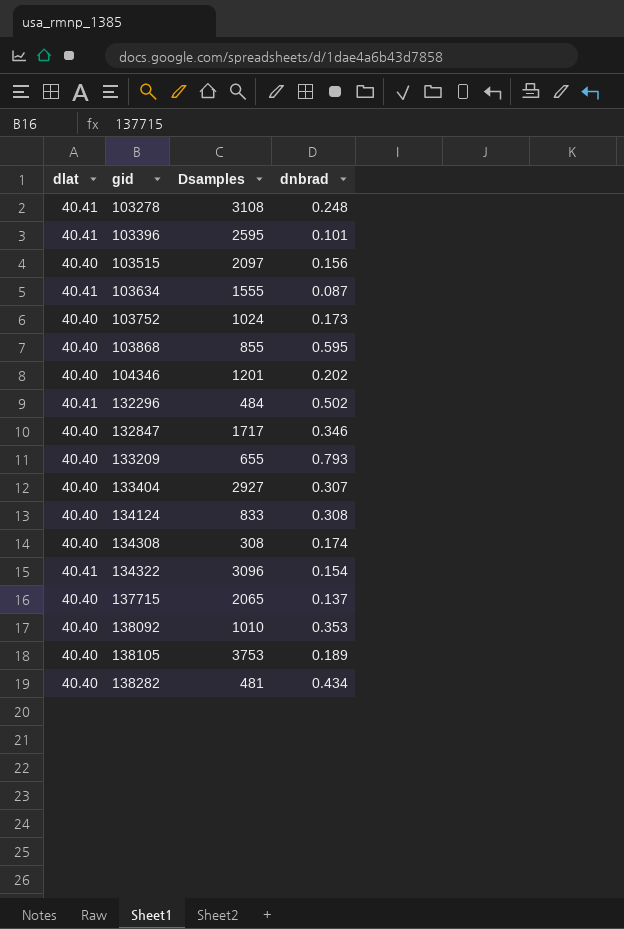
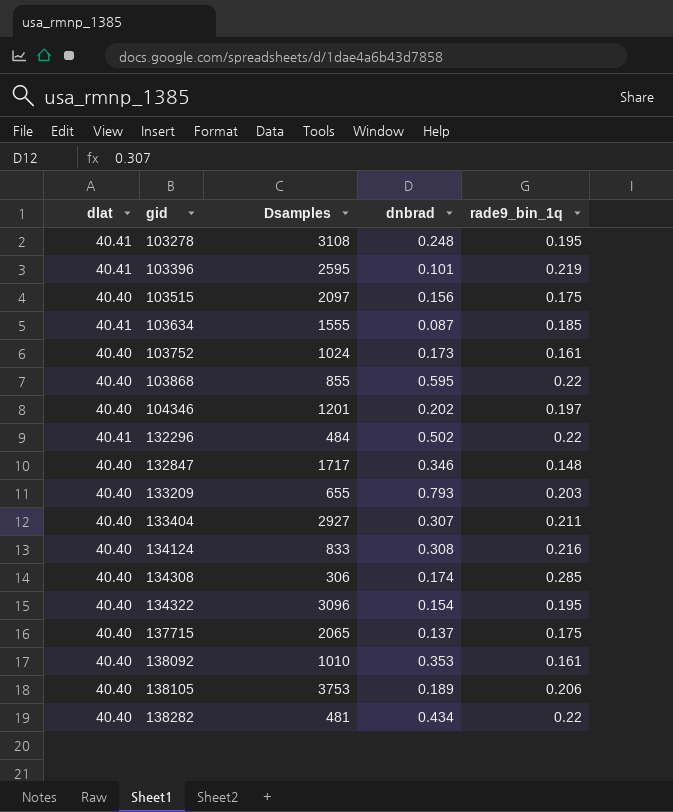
column rade9_bin_1q | position: none -> 5
134308 | Dsamples: 308 -> 306
134322 | dlat: 40.41 -> 40.40

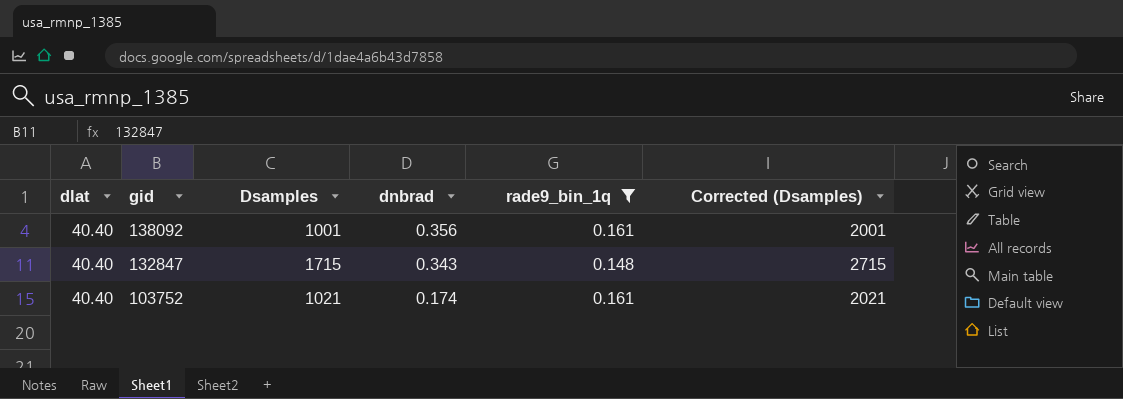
filter: none -> rade9_bin_1q <= 0.161
row order: gid ascending -> gid descending
column Corrected (Dsamples) | formula: none -> [Dsamples] + 1000
138092 | Dsamples: 1010 -> 1001
138092 | dnbrad: 0.353 -> 0.356
132847 | Dsamples: 1717 -> 1715
132847 | dnbrad: 0.346 -> 0.343
103752 | Dsamples: 1024 -> 1021
103752 | dnbrad: 0.173 -> 0.174

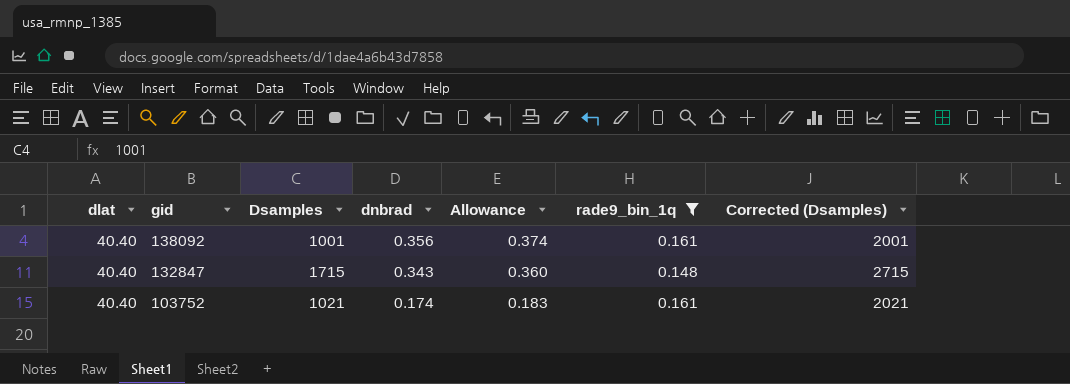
column Allowance | formula: none -> [dnbrad] * 1.05

